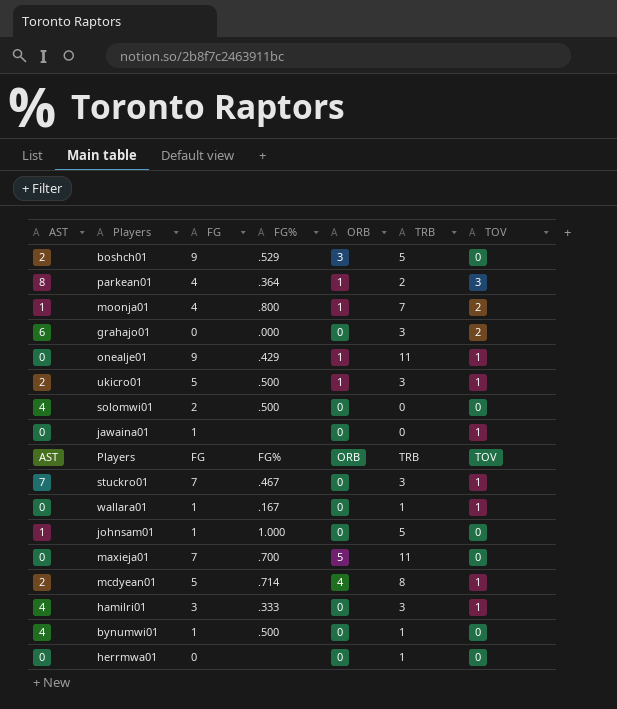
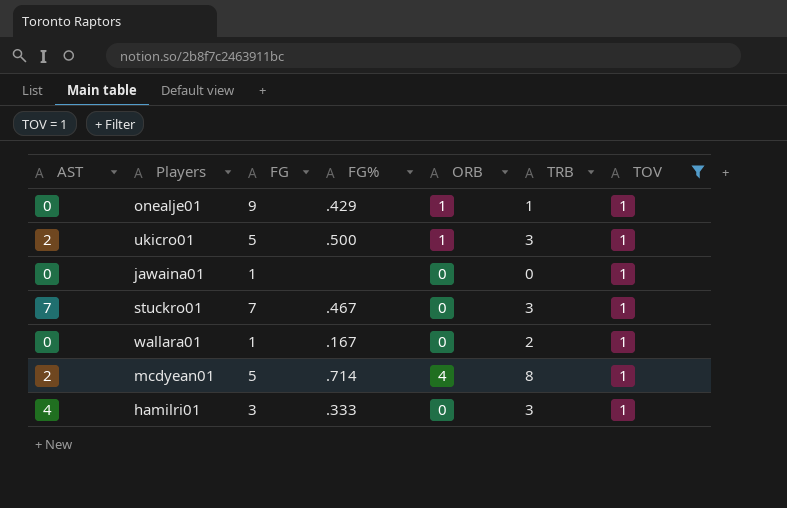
filter: none -> TOV = 1
onealje01 | TRB: 11 -> 1
wallara01 | TRB: 1 -> 2

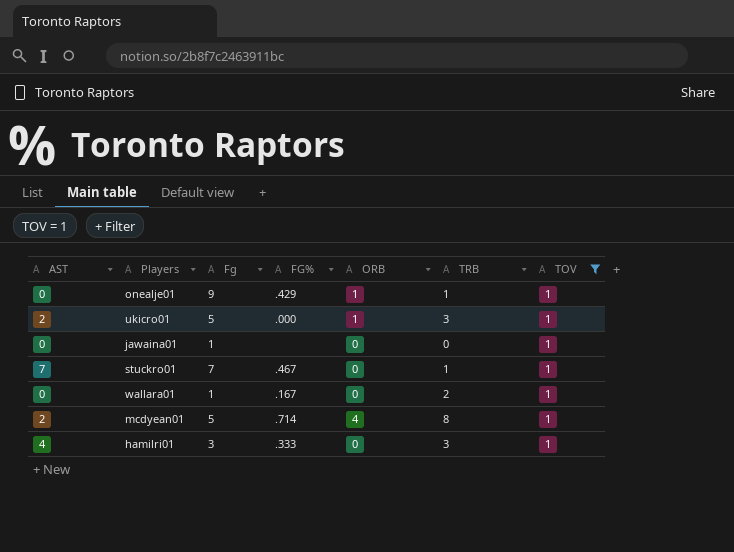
column name: FG -> Fg
ukicro01 | FG%: .500 -> .000
stuckro01 | TRB: 3 -> 1

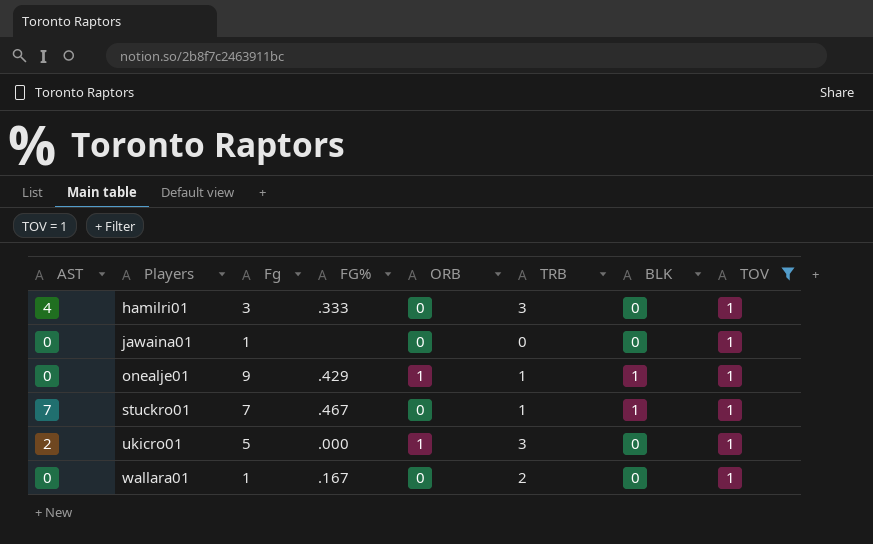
row order: none -> Players ascending
column BLK | position: none -> 7
row mcdyean01: 2 | 5 | .714 | 4 | 8 | 1 -> none

